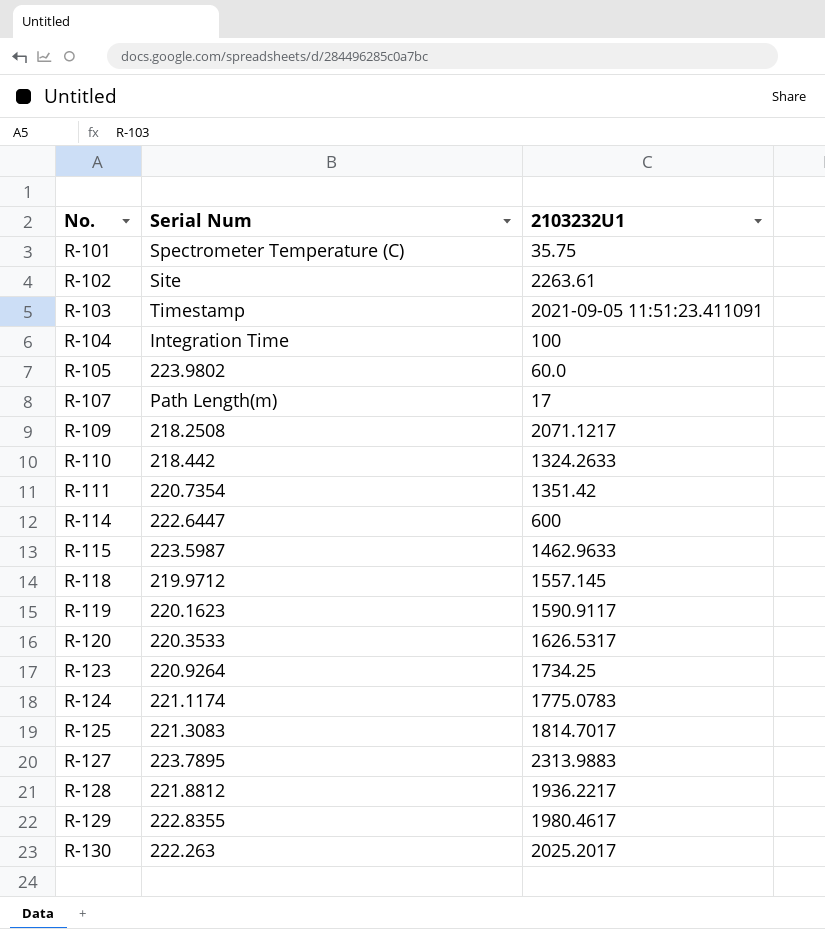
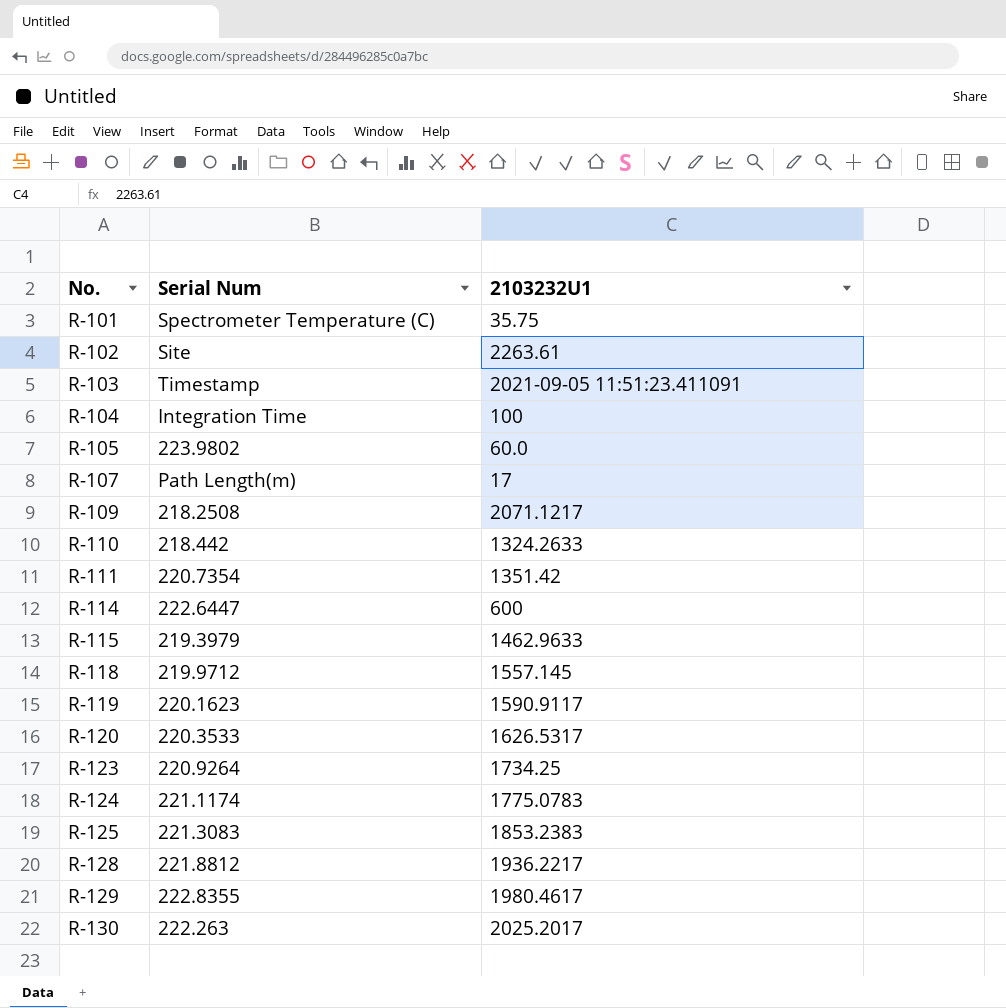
row R-127: 223.7895 | 2313.9883 -> none
R-115 | Serial Num: 223.5987 -> 219.3979
R-125 | 2103232U1: 1814.7017 -> 1853.2383

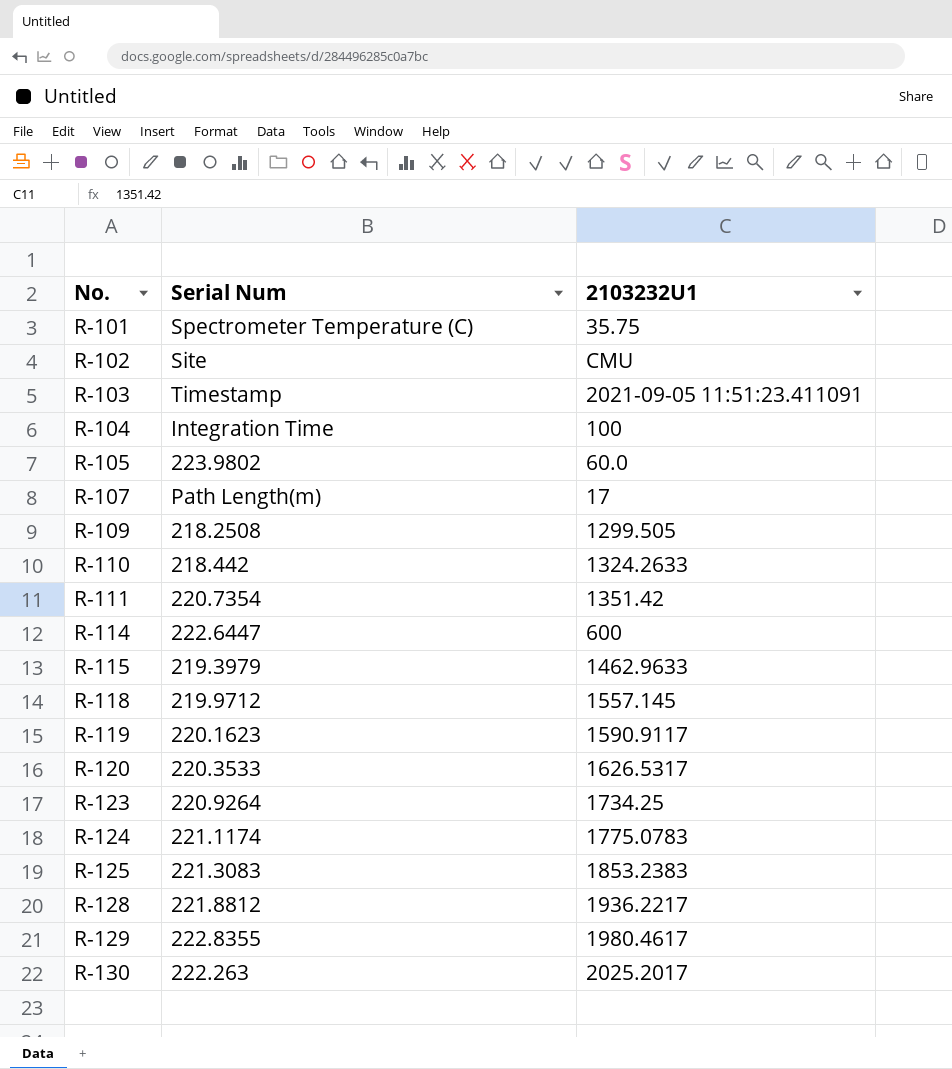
R-102 | 2103232U1: 2263.61 -> CMU
R-109 | 2103232U1: 2071.1217 -> 1299.505

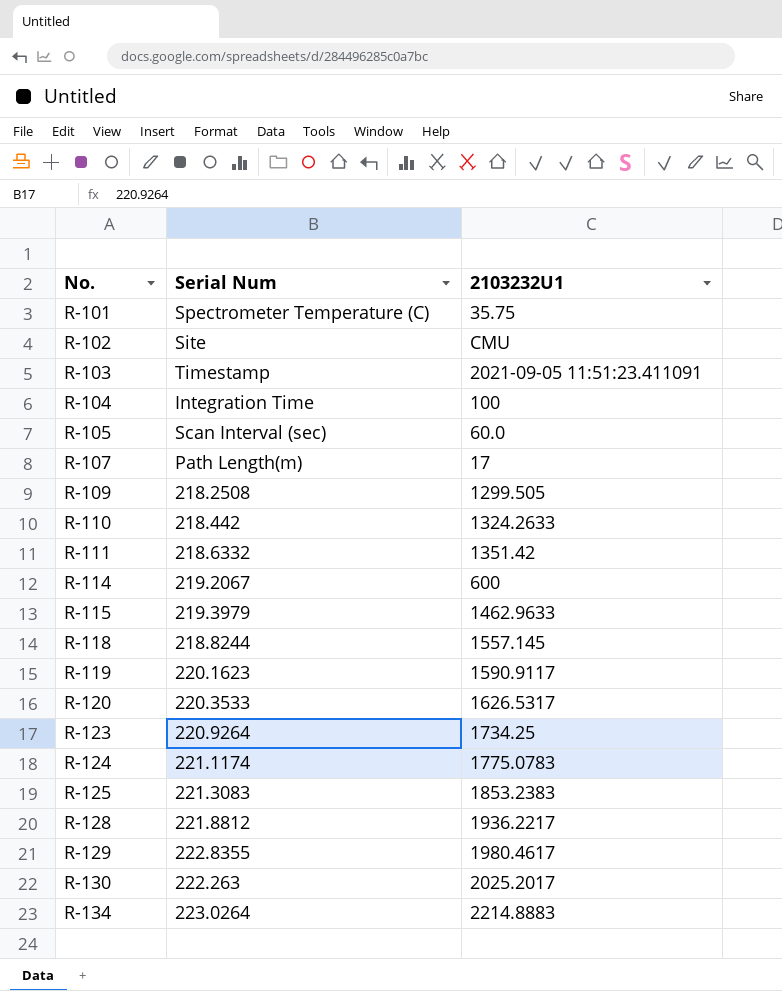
R-105 | Serial Num: 223.9802 -> Scan Interval (sec)
R-111 | Serial Num: 220.7354 -> 218.6332
R-114 | Serial Num: 222.6447 -> 219.2067
R-118 | Serial Num: 219.9712 -> 218.8244
row R-134: none -> 223.0264 | 2214.8883

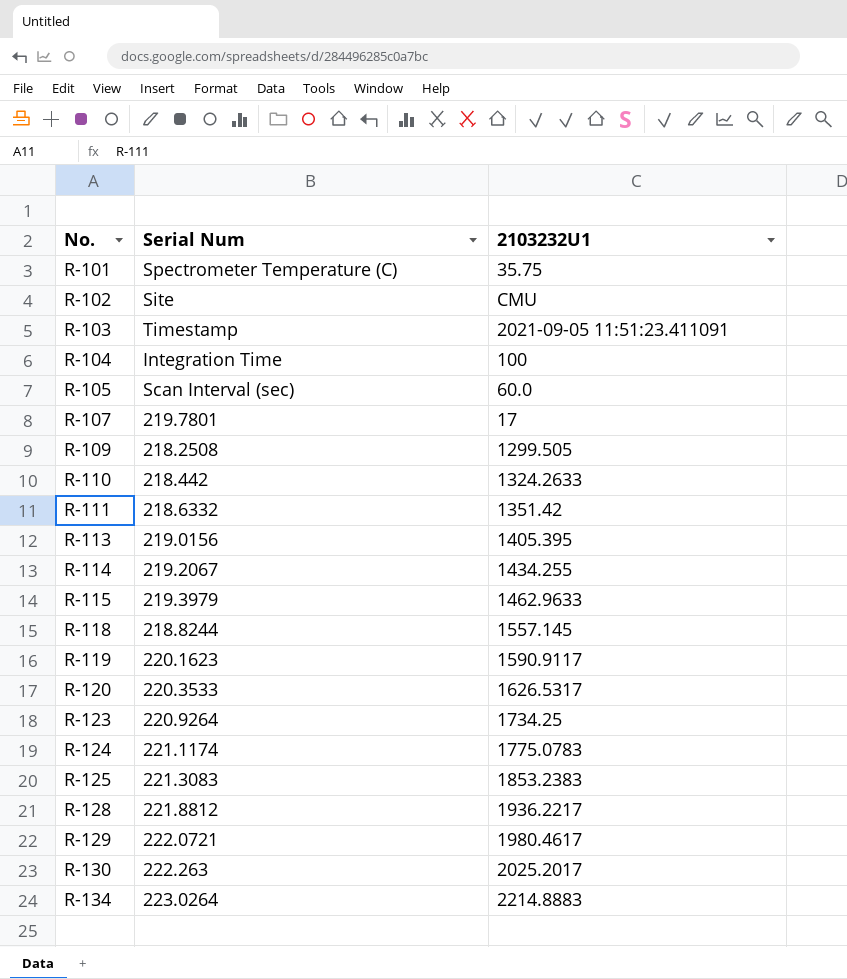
R-107 | Serial Num: Path Length(m) -> 219.7801
row R-113: none -> 219.0156 | 1405.395
R-114 | 2103232U1: 600 -> 1434.255
R-129 | Serial Num: 222.8355 -> 222.0721

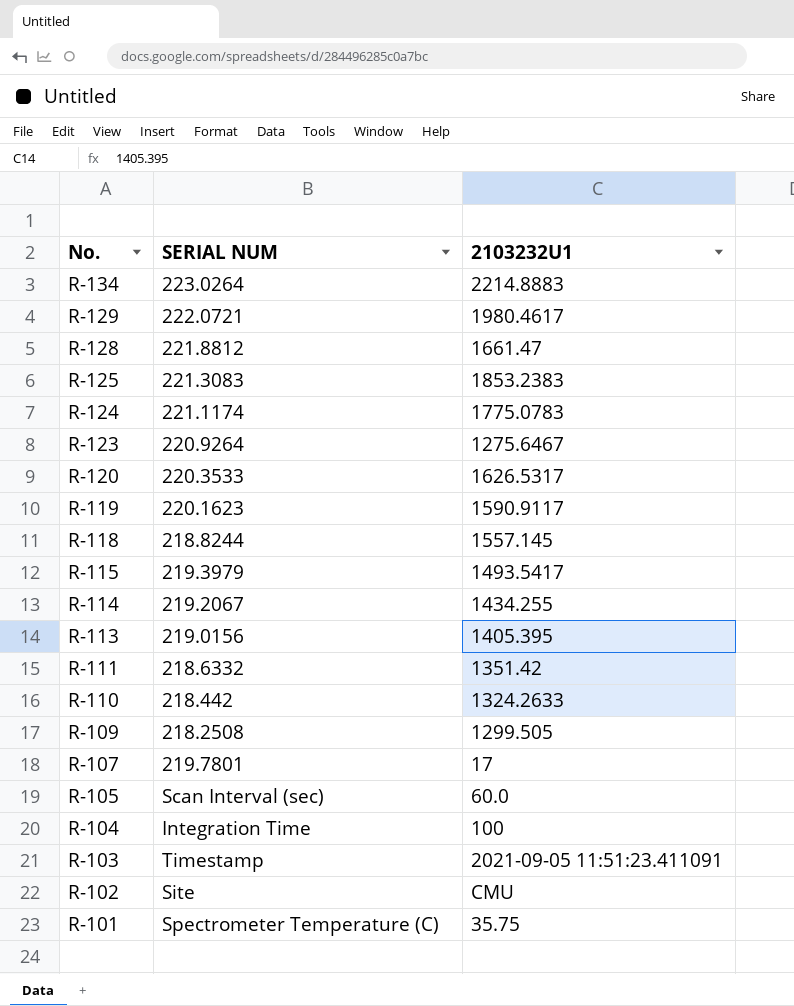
row order: No. ascending -> No. descending
column name: Serial Num -> SERIAL NUM
row R-130: 222.263 | 2025.2017 -> none
R-128 | 2103232U1: 1936.2217 -> 1661.47
R-123 | 2103232U1: 1734.25 -> 1275.6467
R-115 | 2103232U1: 1462.9633 -> 1493.5417

